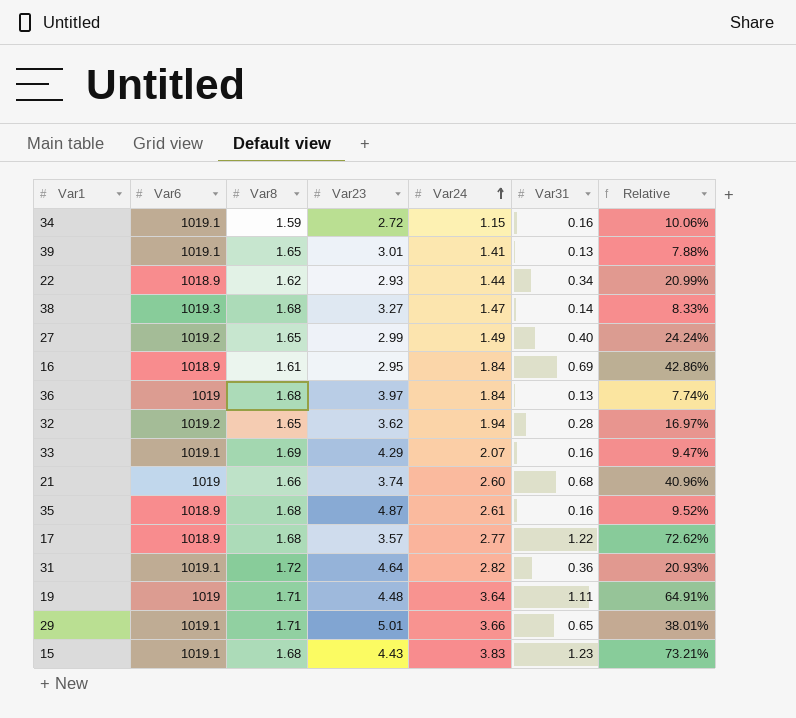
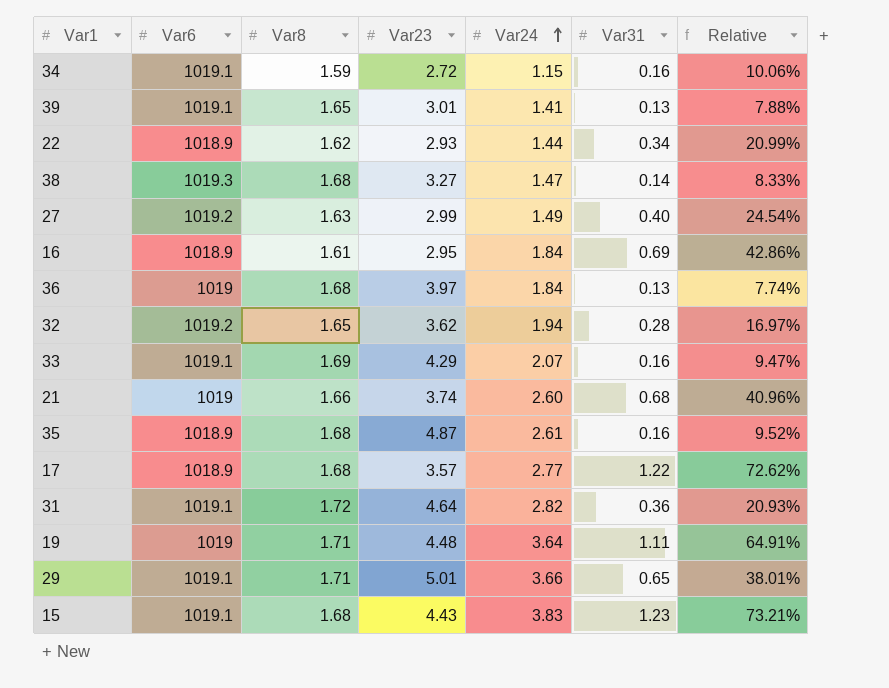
27 | Var8: 1.65 -> 1.63
27 | Relative: 24.24% -> 24.54%

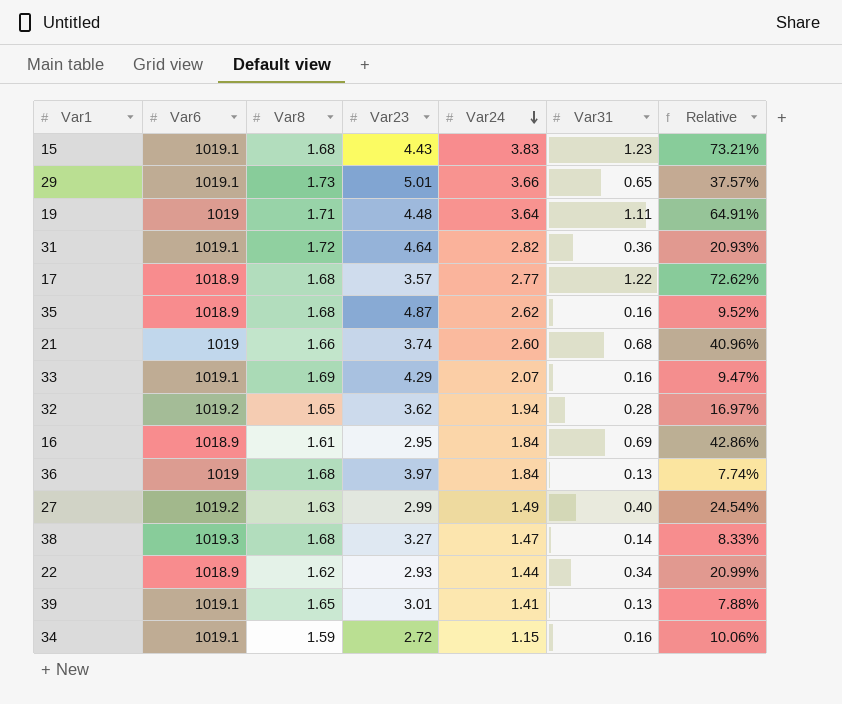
row order: Var24 ascending -> Var24 descending
29 | Var8: 1.71 -> 1.73
29 | Relative: 38.01% -> 37.57%
35 | Var24: 2.61 -> 2.62

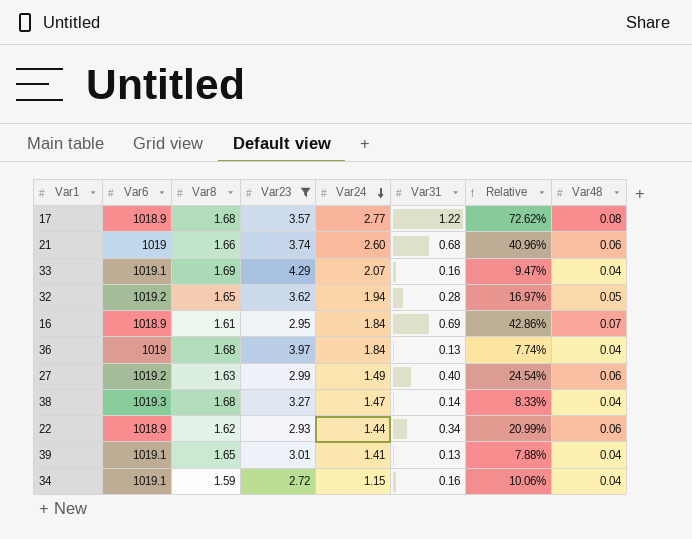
filter: none -> Var23 <= 4.29
column Var48 | position: none -> 8

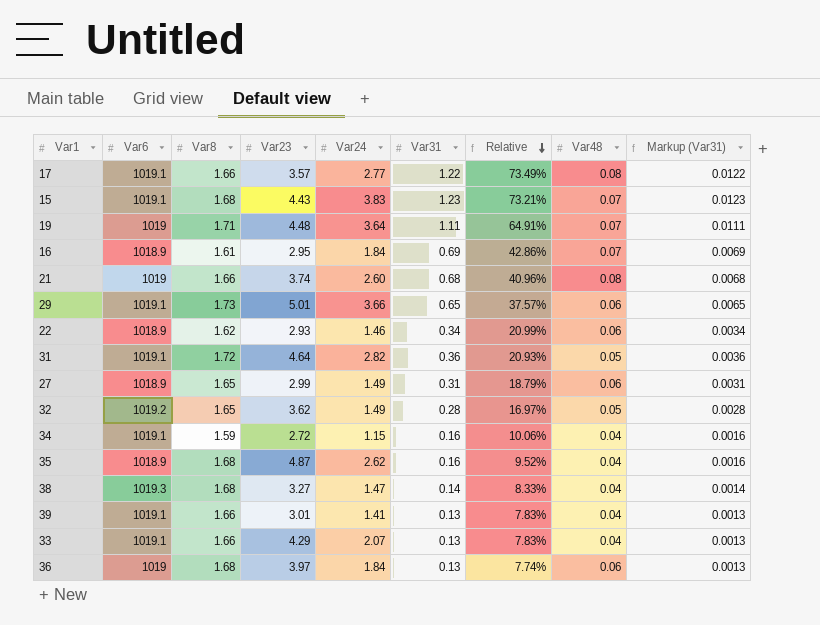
filter: Var23 <= 4.29 -> none
row order: Var24 descending -> Relative descending
column Markup (Var31) | formula: none -> [Var31] * 0.01
17 | Var6: 1018.9 -> 1019.1
17 | Var8: 1.68 -> 1.66
17 | Relative: 72.62% -> 73.49%
21 | Var48: 0.06 -> 0.08
22 | Var24: 1.44 -> 1.46
27 | Var6: 1019.2 -> 1018.9
27 | Var8: 1.63 -> 1.65
27 | Var31: 0.40 -> 0.31
27 | Relative: 24.54% -> 18.79%
32 | Var24: 1.94 -> 1.49
39 | Var8: 1.65 -> 1.66
39 | Relative: 7.88% -> 7.83%
33 | Var8: 1.69 -> 1.66
33 | Var31: 0.16 -> 0.13
33 | Relative: 9.47% -> 7.83%
36 | Var48: 0.04 -> 0.06

